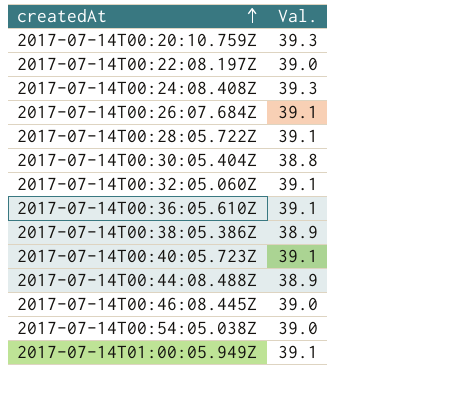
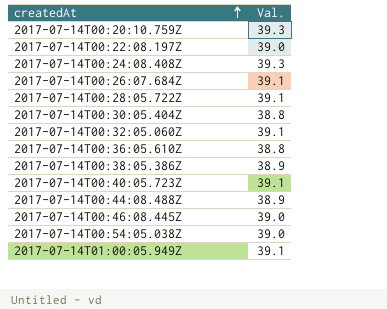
2017-07-14T00:36:05.610Z | Val.: 39.1 -> 38.8

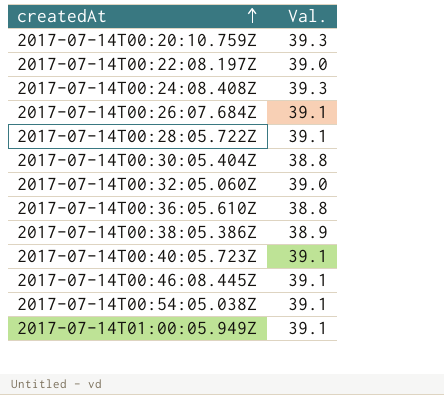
row 2017-07-14T00:44:08.488Z: 38.9 -> none
2017-07-14T00:32:05.060Z | Val.: 39.1 -> 39.0
2017-07-14T00:46:08.445Z | Val.: 39.0 -> 39.1
2017-07-14T00:54:05.038Z | Val.: 39.0 -> 39.1

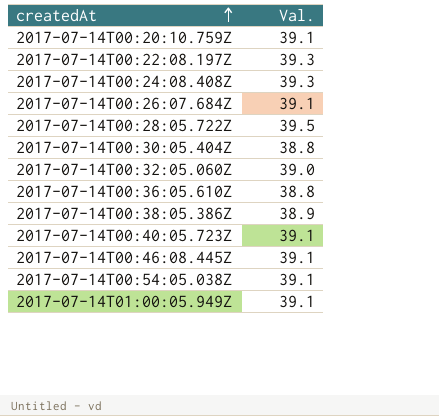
2017-07-14T00:20:10.759Z | Val.: 39.3 -> 39.1
2017-07-14T00:22:08.197Z | Val.: 39.0 -> 39.3
2017-07-14T00:28:05.722Z | Val.: 39.1 -> 39.5

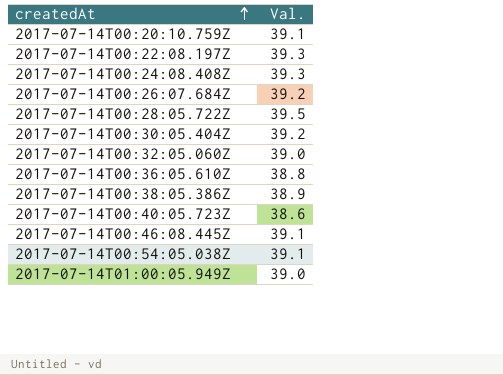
2017-07-14T00:26:07.684Z | Val.: 39.1 -> 39.2
2017-07-14T00:30:05.404Z | Val.: 38.8 -> 39.2
2017-07-14T00:40:05.723Z | Val.: 39.1 -> 38.6
2017-07-14T01:00:05.949Z | Val.: 39.1 -> 39.0

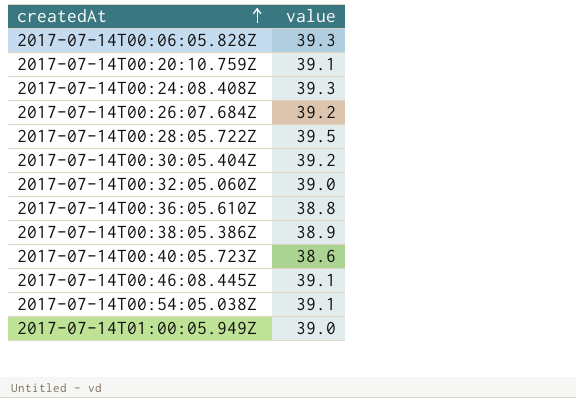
column name: Val. -> value
row 2017-07-14T00:22:08.197Z: 39.3 -> none
row 2017-07-14T00:06:05.828Z: none -> 39.3

